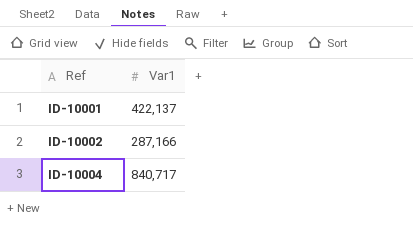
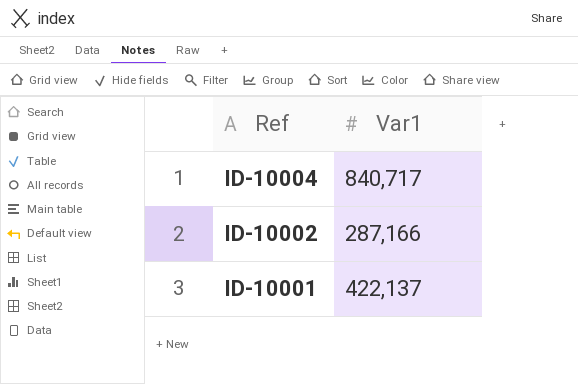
row order: Ref ascending -> Ref descending

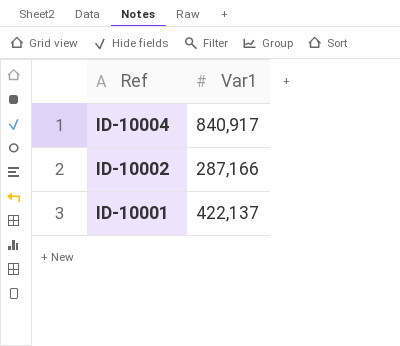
ID-10004 | Var1: 840,717 -> 840,917

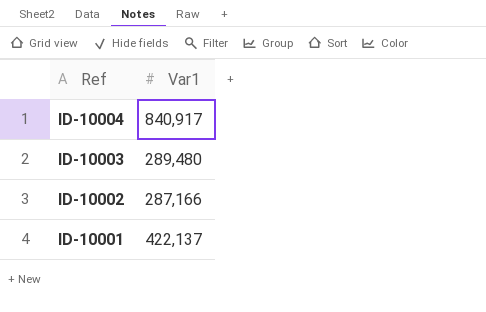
row ID-10003: none -> 289,480

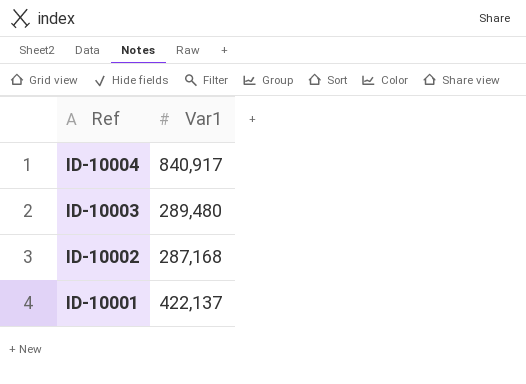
ID-10002 | Var1: 287,166 -> 287,168

